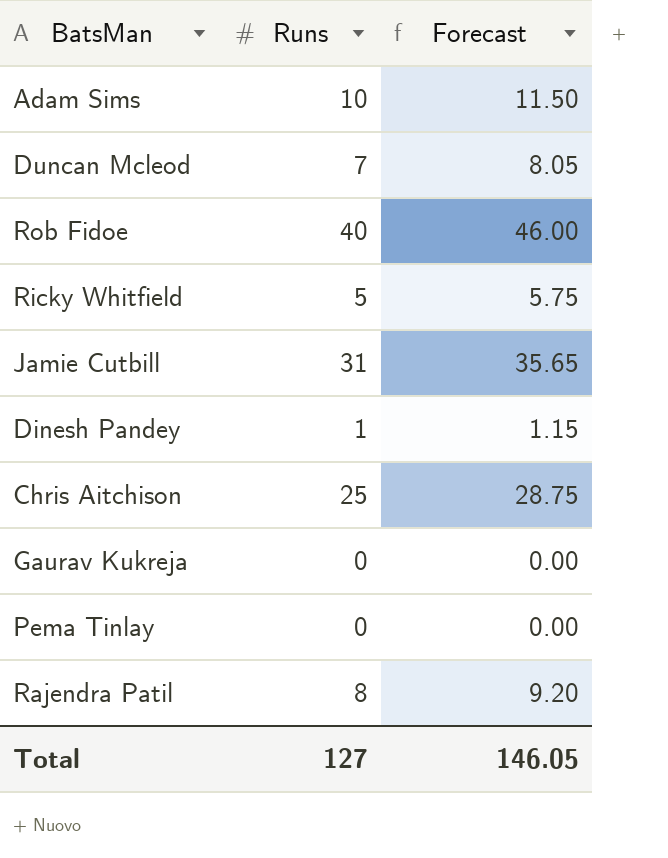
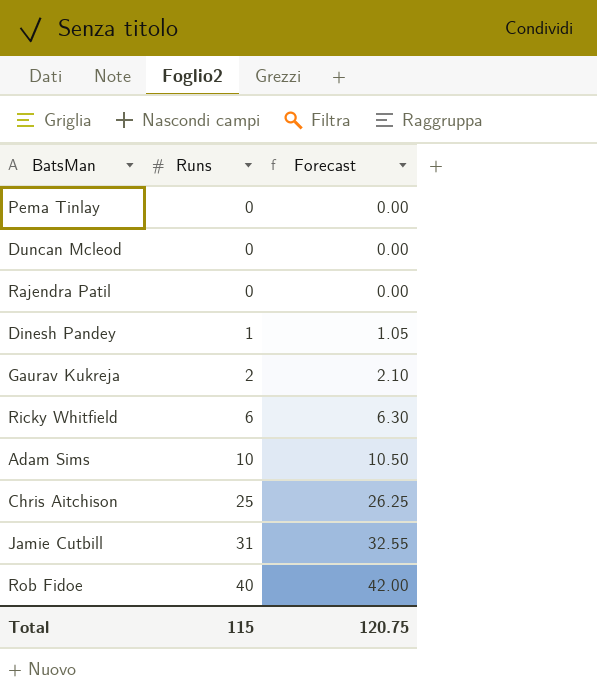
row order: none -> Runs ascending
column Forecast | formula: [Runs] * 1.15 -> [Runs] * 1.05
Duncan Mcleod | Runs: 7 -> 0
Rajendra Patil | Runs: 8 -> 0
Gaurav Kukreja | Runs: 0 -> 2
Ricky Whitfield | Runs: 5 -> 6
Total | Runs: 127 -> 115
Total | Forecast: 146.05 -> 120.75

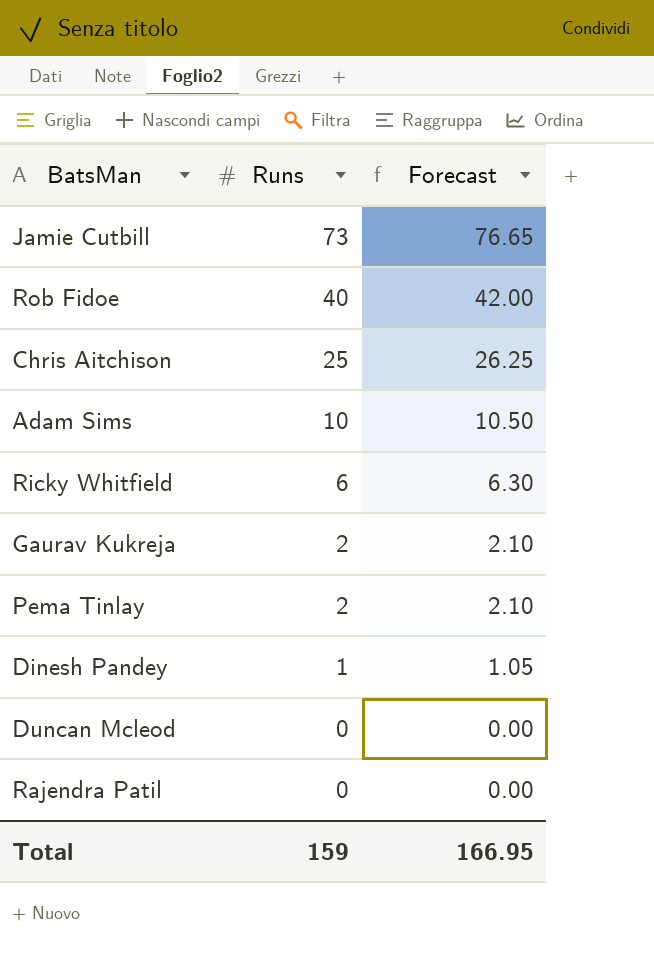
row order: Runs ascending -> Runs descending
Jamie Cutbill | Runs: 31 -> 73
Jamie Cutbill | Forecast: 32.55 -> 76.65
Pema Tinlay | Runs: 0 -> 2
Pema Tinlay | Forecast: 0.00 -> 2.10
Total | Runs: 115 -> 159
Total | Forecast: 120.75 -> 166.95

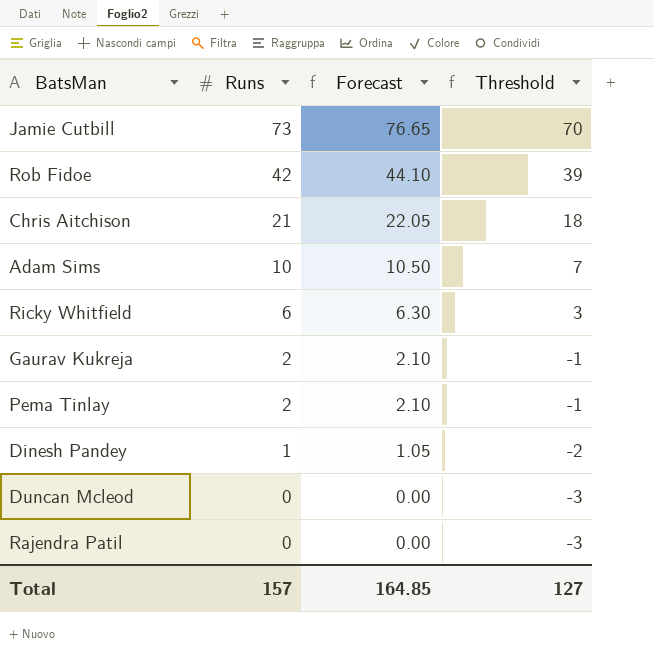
column Threshold | formula: none -> [Runs] - 3
Rob Fidoe | Runs: 40 -> 42
Rob Fidoe | Forecast: 42.00 -> 44.10
Chris Aitchison | Runs: 25 -> 21
Chris Aitchison | Forecast: 26.25 -> 22.05
Total | Runs: 159 -> 157
Total | Forecast: 166.95 -> 164.85

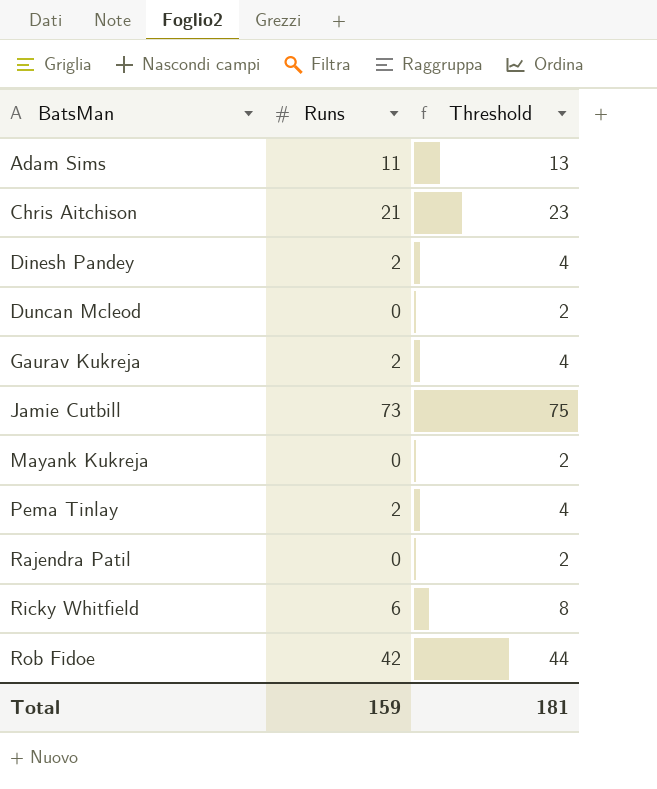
row order: Runs descending -> BatsMan ascending
column Forecast | formula: [Runs] * 1.05 -> none
column Threshold | formula: [Runs] - 3 -> [Runs] + 2
Adam Sims | Runs: 10 -> 11
Dinesh Pandey | Runs: 1 -> 2
row Mayank Kukreja: none -> 0 | 2
Total | Runs: 157 -> 159
Total | Threshold: 127 -> 181

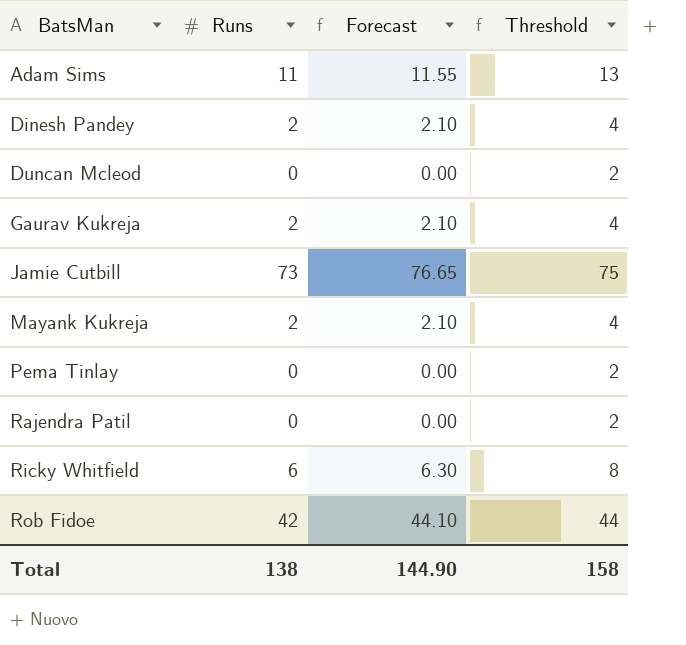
column Forecast | formula: none -> [Runs] * 1.05
row Chris Aitchison: 21 | 23 -> none
Mayank Kukreja | Runs: 0 -> 2
Mayank Kukreja | Threshold: 2 -> 4
Pema Tinlay | Runs: 2 -> 0
Pema Tinlay | Threshold: 4 -> 2
Total | Runs: 159 -> 138
Total | Threshold: 181 -> 158

